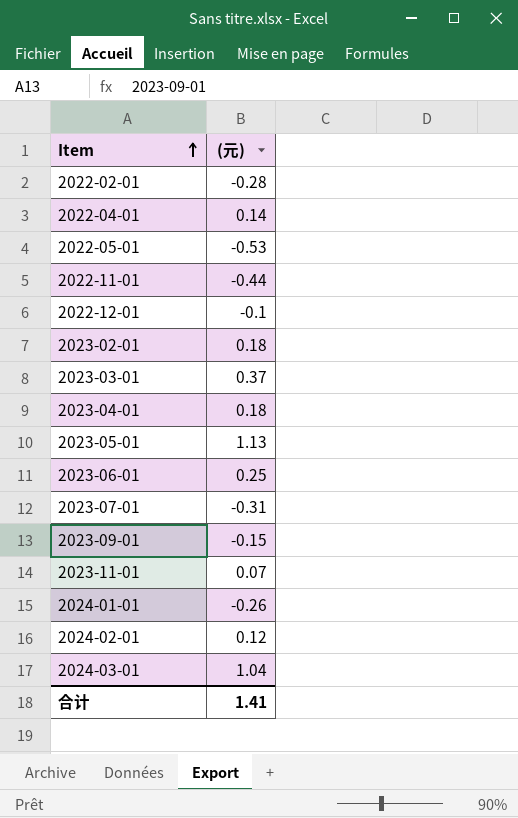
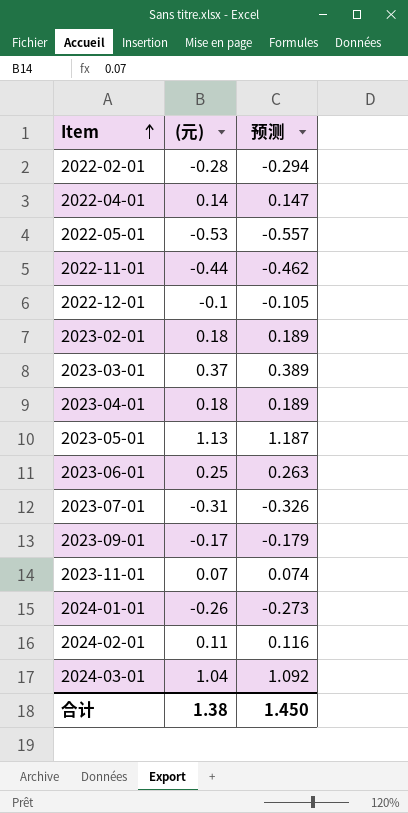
column 预测 | formula: none -> [(元)] * 1.05
2023-09-01 | (元): -0.15 -> -0.17
2024-02-01 | (元): 0.12 -> 0.11
合计 | (元): 1.41 -> 1.38

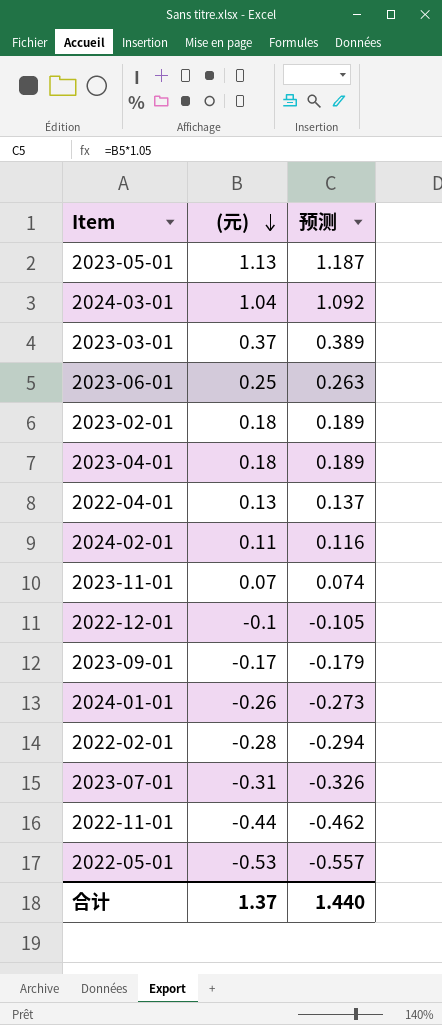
row order: Item ascending -> (元) descending
2022-04-01 | (元): 0.14 -> 0.13
2022-04-01 | 预测: 0.147 -> 0.137
合计 | (元): 1.38 -> 1.37
合计 | 预测: 1.450 -> 1.440

